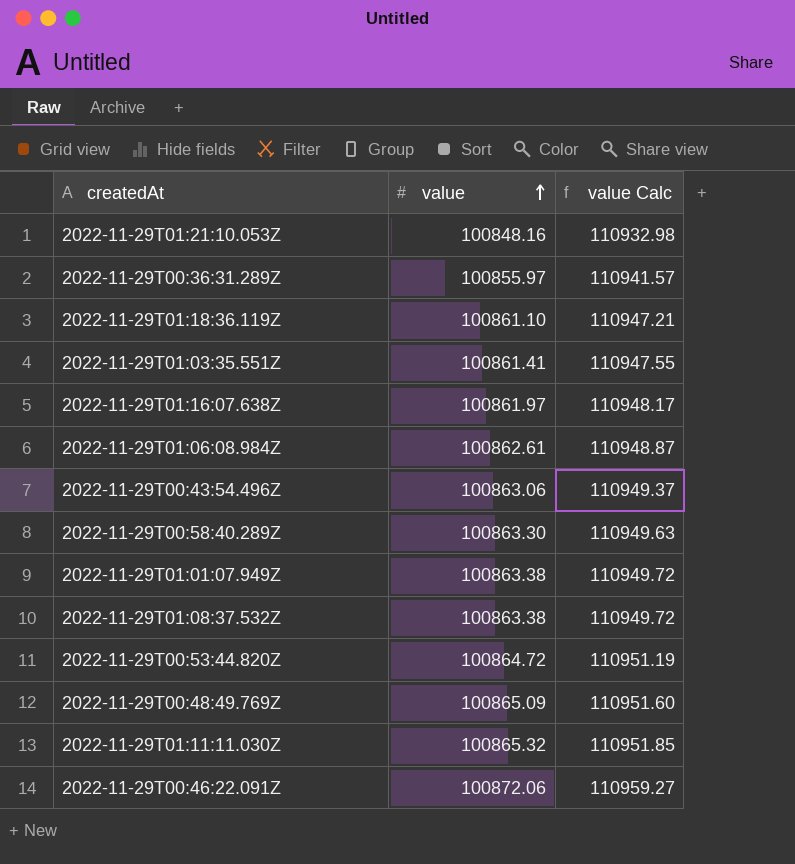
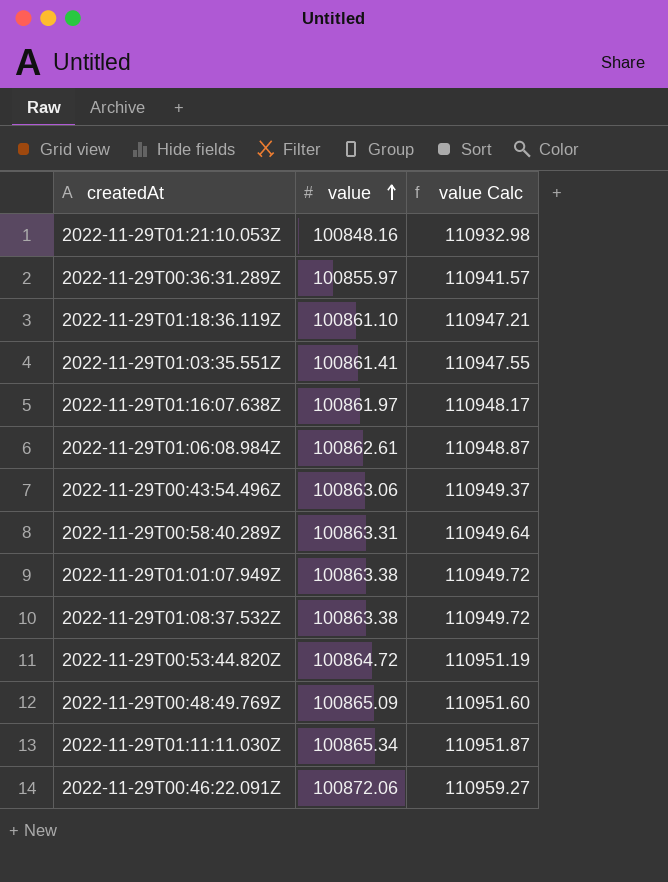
2022-11-29T00:58:40.289Z | value: 100863.30 -> 100863.31
2022-11-29T00:58:40.289Z | value Calc: 110949.63 -> 110949.64
2022-11-29T01:11:11.030Z | value: 100865.32 -> 100865.34
2022-11-29T01:11:11.030Z | value Calc: 110951.85 -> 110951.87

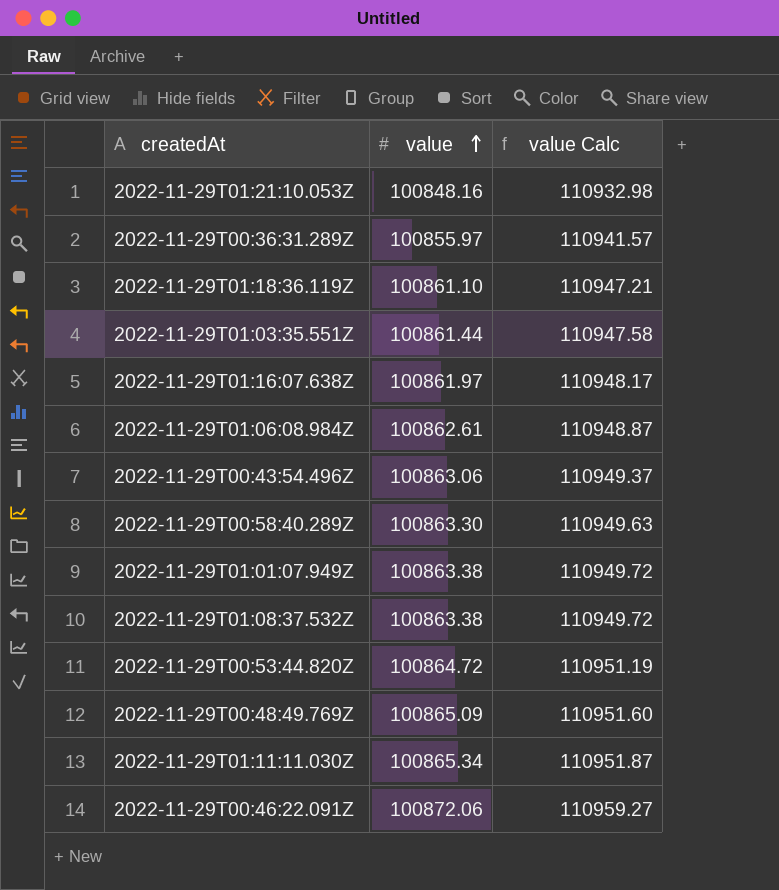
2022-11-29T01:03:35.551Z | value: 100861.41 -> 100861.44
2022-11-29T01:03:35.551Z | value Calc: 110947.55 -> 110947.58
2022-11-29T00:58:40.289Z | value: 100863.31 -> 100863.30
2022-11-29T00:58:40.289Z | value Calc: 110949.64 -> 110949.63

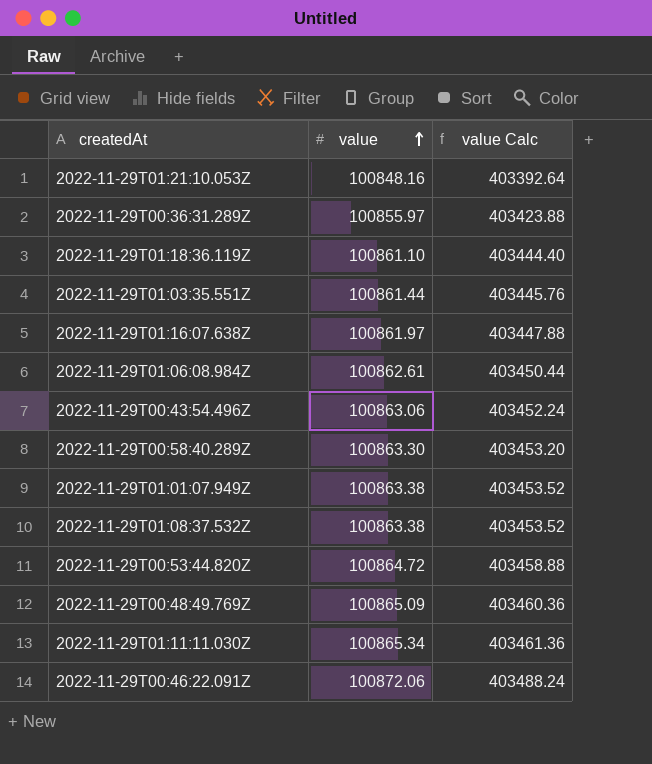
column value Calc | formula: [value] * 1.1 -> [value] * 4

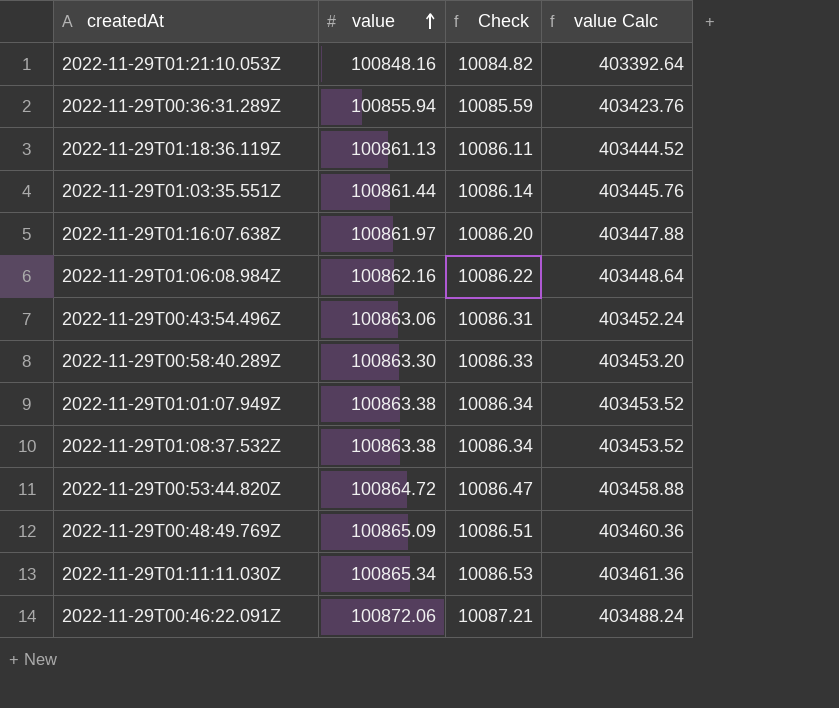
column Check | formula: none -> [value] * 0.1
2022-11-29T00:36:31.289Z | value: 100855.97 -> 100855.94
2022-11-29T00:36:31.289Z | value Calc: 403423.88 -> 403423.76
2022-11-29T01:18:36.119Z | value: 100861.10 -> 100861.13
2022-11-29T01:18:36.119Z | value Calc: 403444.40 -> 403444.52
2022-11-29T01:06:08.984Z | value: 100862.61 -> 100862.16
2022-11-29T01:06:08.984Z | value Calc: 403450.44 -> 403448.64

